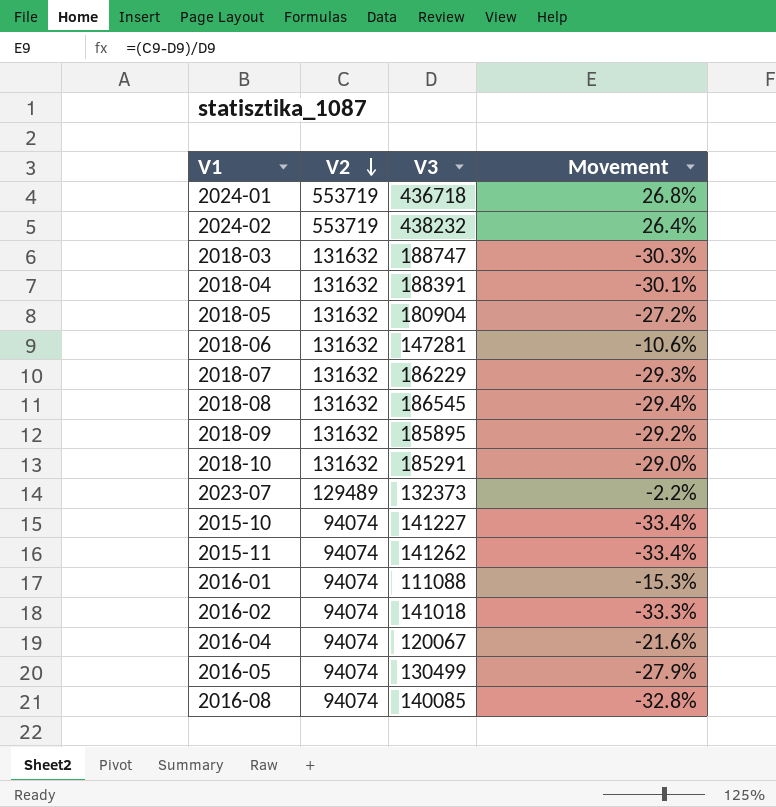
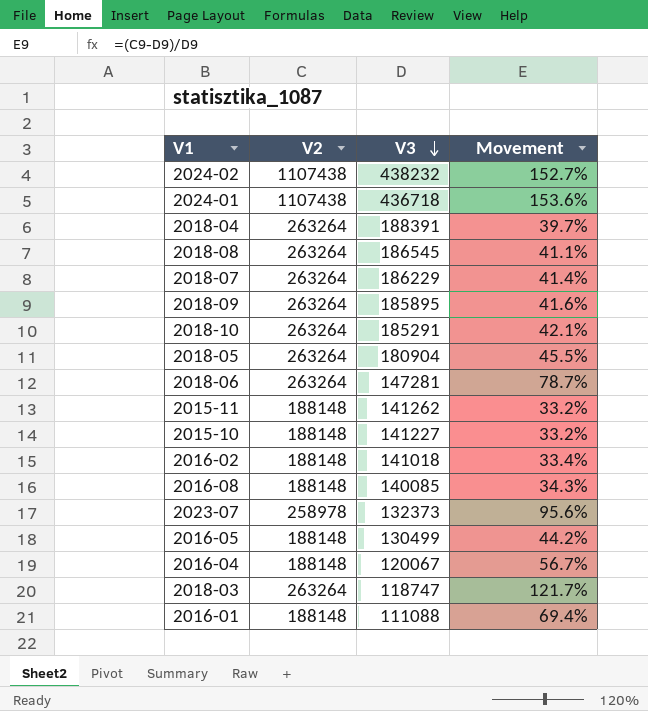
row order: V2 descending -> V3 descending
2024-02 | V2: 553719 -> 1107438
2024-02 | Movement: 26.4% -> 152.7%
2024-01 | V2: 553719 -> 1107438
2024-01 | Movement: 26.8% -> 153.6%
2018-04 | V2: 131632 -> 263264
2018-04 | Movement: -30.1% -> 39.7%
2018-08 | V2: 131632 -> 263264
2018-08 | Movement: -29.4% -> 41.1%
2018-07 | V2: 131632 -> 263264
2018-07 | Movement: -29.3% -> 41.4%
2018-09 | V2: 131632 -> 263264
2018-09 | Movement: -29.2% -> 41.6%
2018-10 | V2: 131632 -> 263264
2018-10 | Movement: -29.0% -> 42.1%
2018-05 | V2: 131632 -> 263264
2018-05 | Movement: -27.2% -> 45.5%
2018-06 | V2: 131632 -> 263264
2018-06 | Movement: -10.6% -> 78.7%
2015-11 | V2: 94074 -> 188148
2015-11 | Movement: -33.4% -> 33.2%
2015-10 | V2: 94074 -> 188148
2015-10 | Movement: -33.4% -> 33.2%
2016-02 | V2: 94074 -> 188148
2016-02 | Movement: -33.3% -> 33.4%
2016-08 | V2: 94074 -> 188148
2016-08 | Movement: -32.8% -> 34.3%
2023-07 | V2: 129489 -> 258978
2023-07 | Movement: -2.2% -> 95.6%
2016-05 | V2: 94074 -> 188148
2016-05 | Movement: -27.9% -> 44.2%
2016-04 | V2: 94074 -> 188148
2016-04 | Movement: -21.6% -> 56.7%
2018-03 | V2: 131632 -> 263264
2018-03 | V3: 188747 -> 118747
2018-03 | Movement: -30.3% -> 121.7%
2016-01 | V2: 94074 -> 188148
2016-01 | Movement: -15.3% -> 69.4%

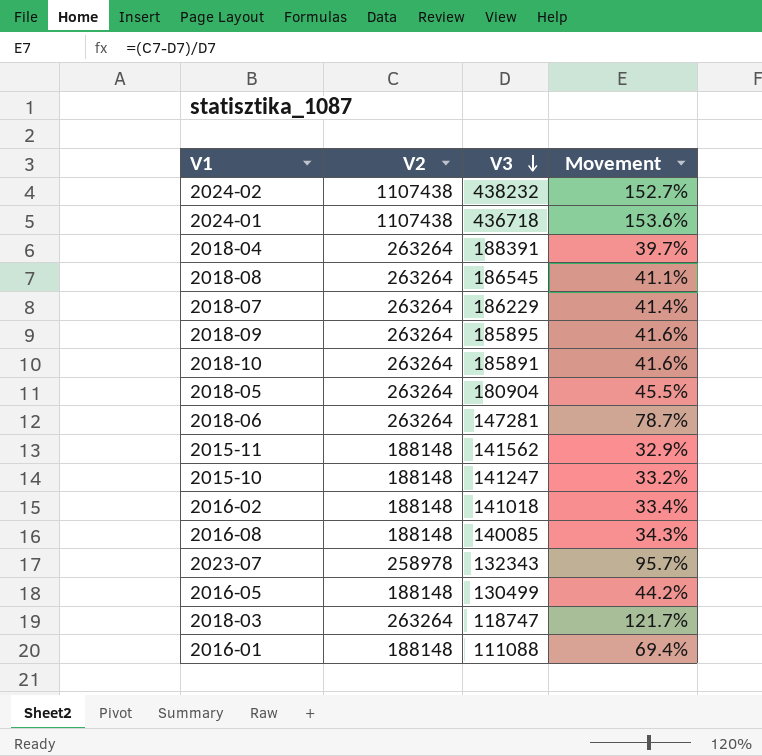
row 2016-04: 188148 | 120067 | 56.7% -> none
2018-10 | V3: 185291 -> 185891
2018-10 | Movement: 42.1% -> 41.6%
2015-11 | V3: 141262 -> 141562
2015-11 | Movement: 33.2% -> 32.9%
2015-10 | V3: 141227 -> 141247
2023-07 | V3: 132373 -> 132343
2023-07 | Movement: 95.6% -> 95.7%

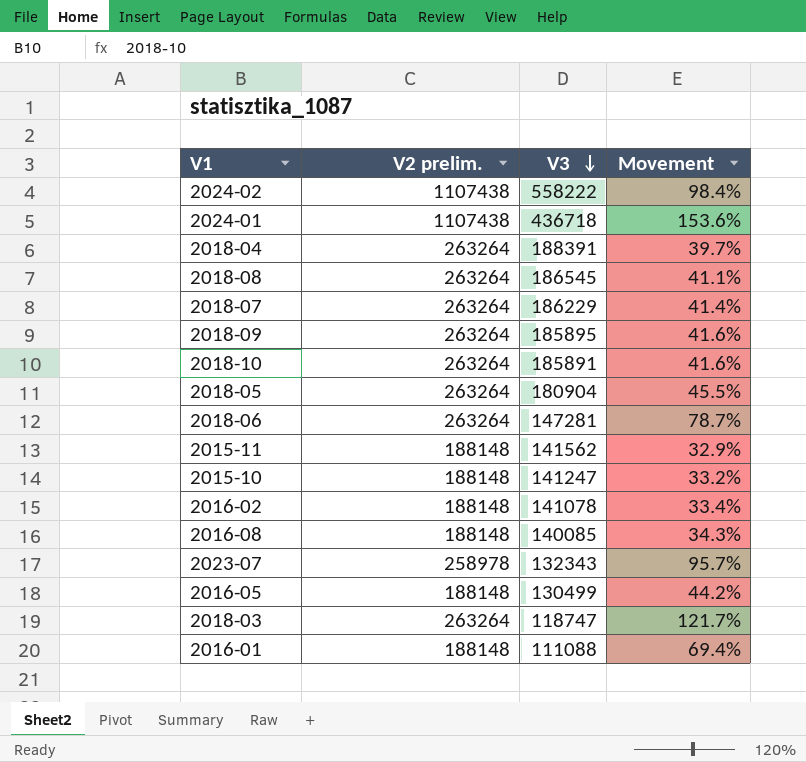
column name: V2 -> V2 prelim.
2024-02 | V3: 438232 -> 558222
2024-02 | Movement: 152.7% -> 98.4%
2016-02 | V3: 141018 -> 141078

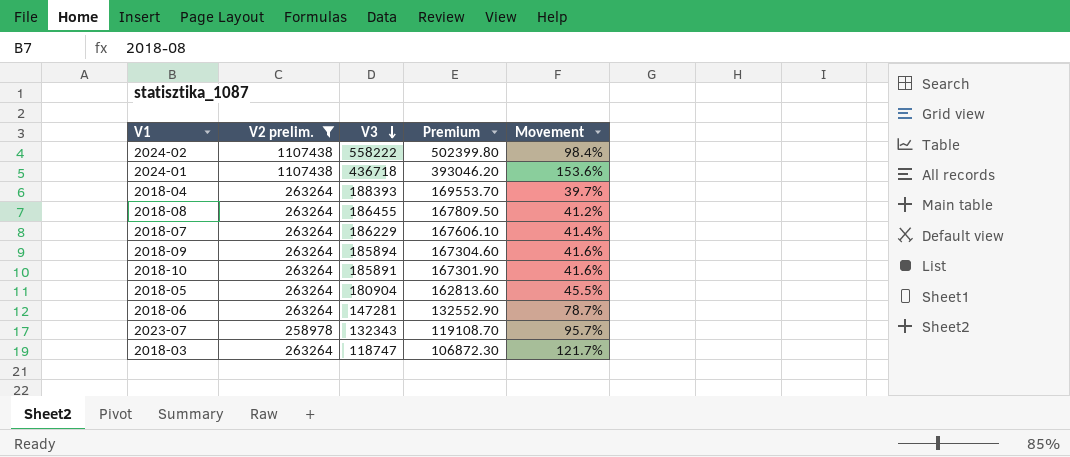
filter: none -> V2 prelim. != 188148
column Premium | formula: none -> [V3] * 0.9
2018-04 | V3: 188391 -> 188393
2018-08 | V3: 186545 -> 186455
2018-08 | Movement: 41.1% -> 41.2%
2018-09 | V3: 185895 -> 185894

